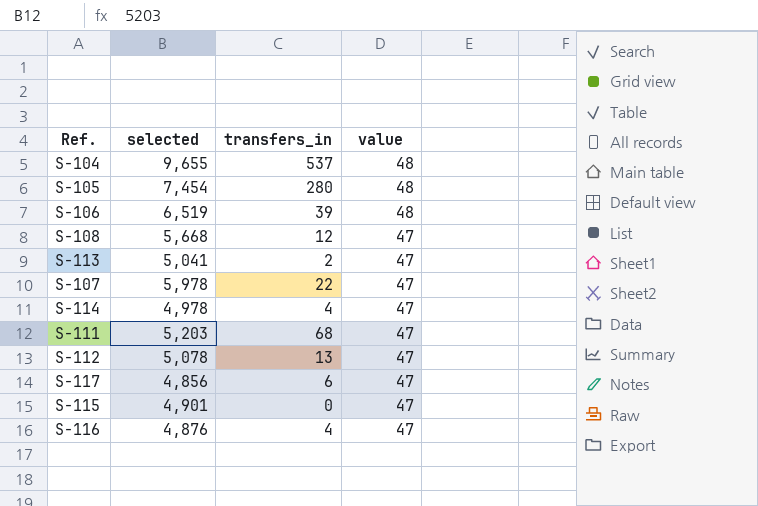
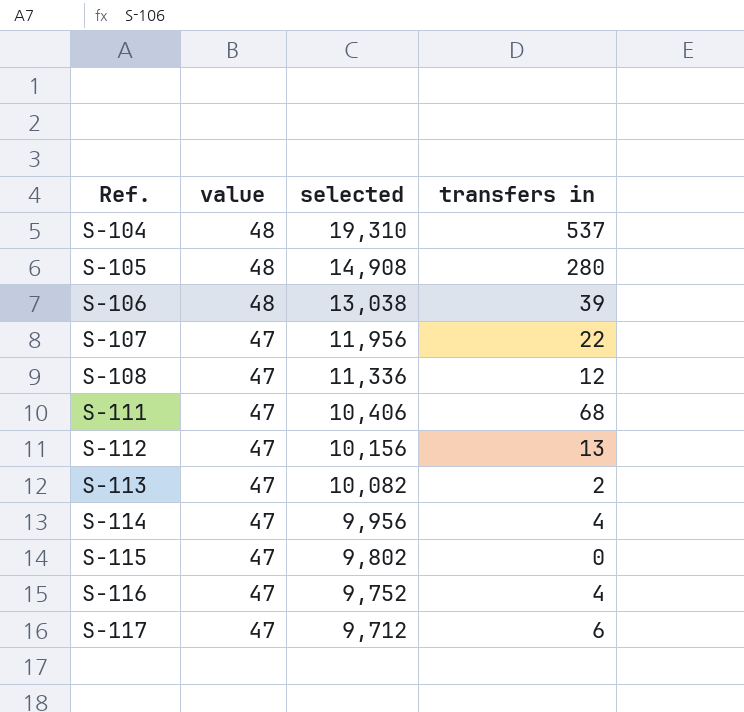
row order: value descending -> Ref. ascending
column value | position: 4 -> 2
column name: transfers_in -> transfers in
S-104 | selected: 9,655 -> 19,310
S-105 | selected: 7,454 -> 14,908
S-106 | selected: 6,519 -> 13,038
S-107 | selected: 5,978 -> 11,956
S-108 | selected: 5,668 -> 11,336
S-111 | selected: 5,203 -> 10,406
S-112 | selected: 5,078 -> 10,156
S-113 | selected: 5,041 -> 10,082
S-114 | selected: 4,978 -> 9,956
S-115 | selected: 4,901 -> 9,802
S-116 | selected: 4,876 -> 9,752
S-117 | selected: 4,856 -> 9,712

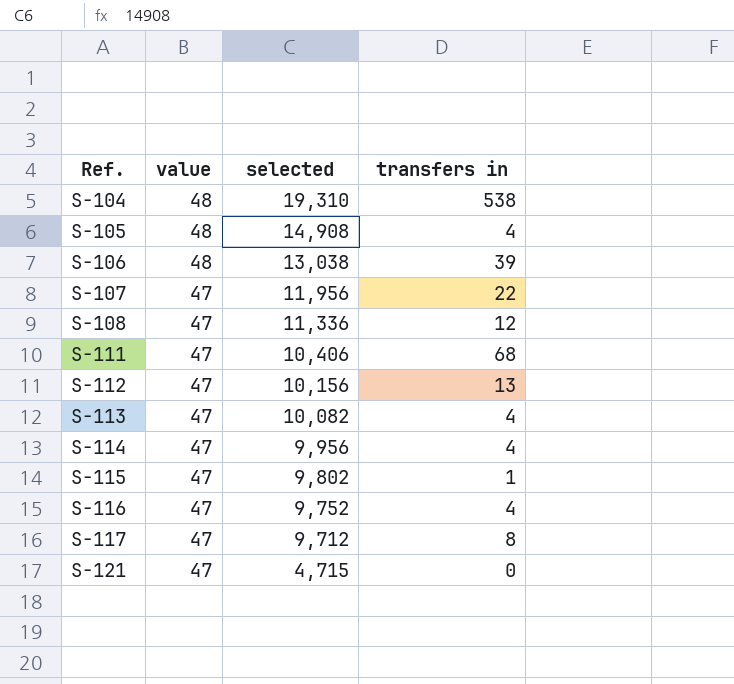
S-104 | transfers in: 537 -> 538
S-105 | transfers in: 280 -> 4
S-113 | transfers in: 2 -> 4
S-115 | transfers in: 0 -> 1
S-117 | transfers in: 6 -> 8
row S-121: none -> 47 | 4,715 | 0

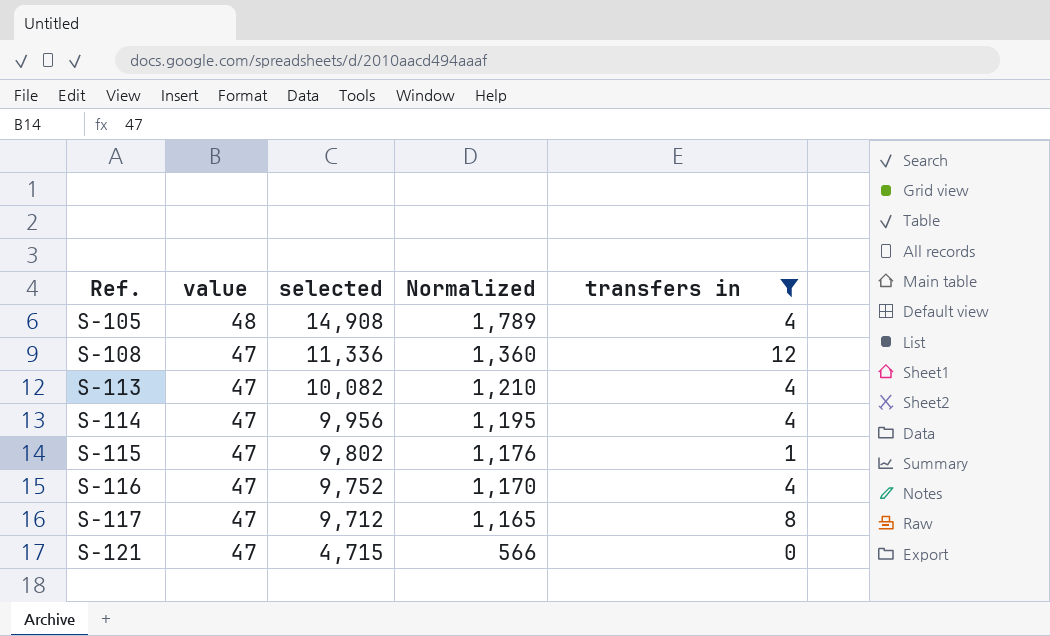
filter: none -> transfers in <= 12
column Normalized | formula: none -> [selected] * 0.12

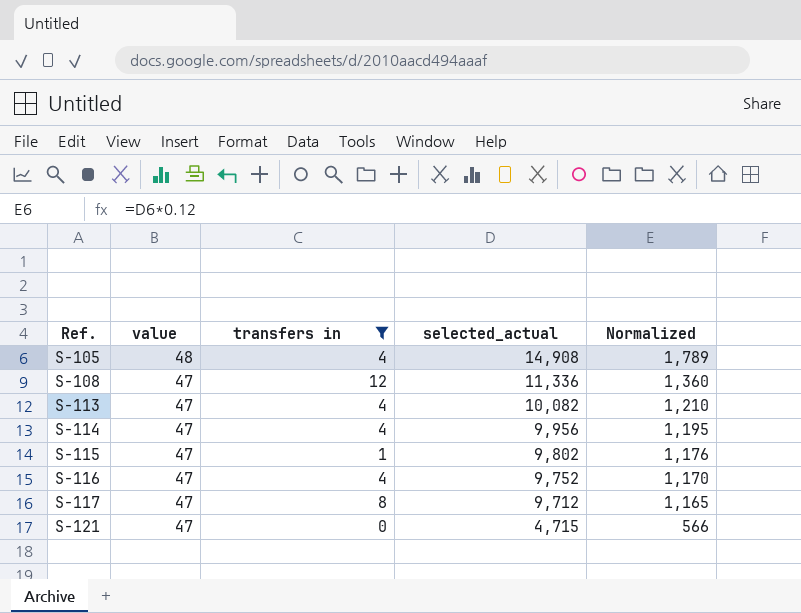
column transfers in | position: 5 -> 3
column name: selected -> selected_actual

